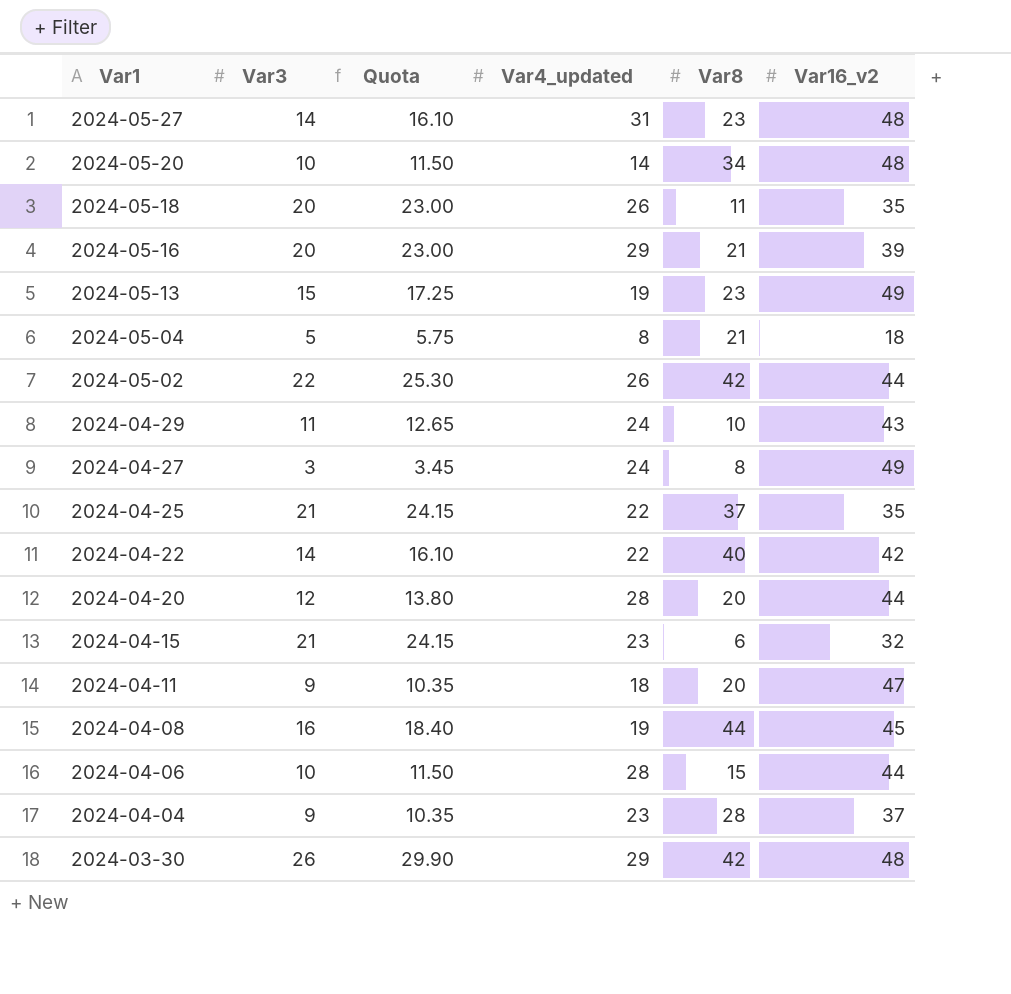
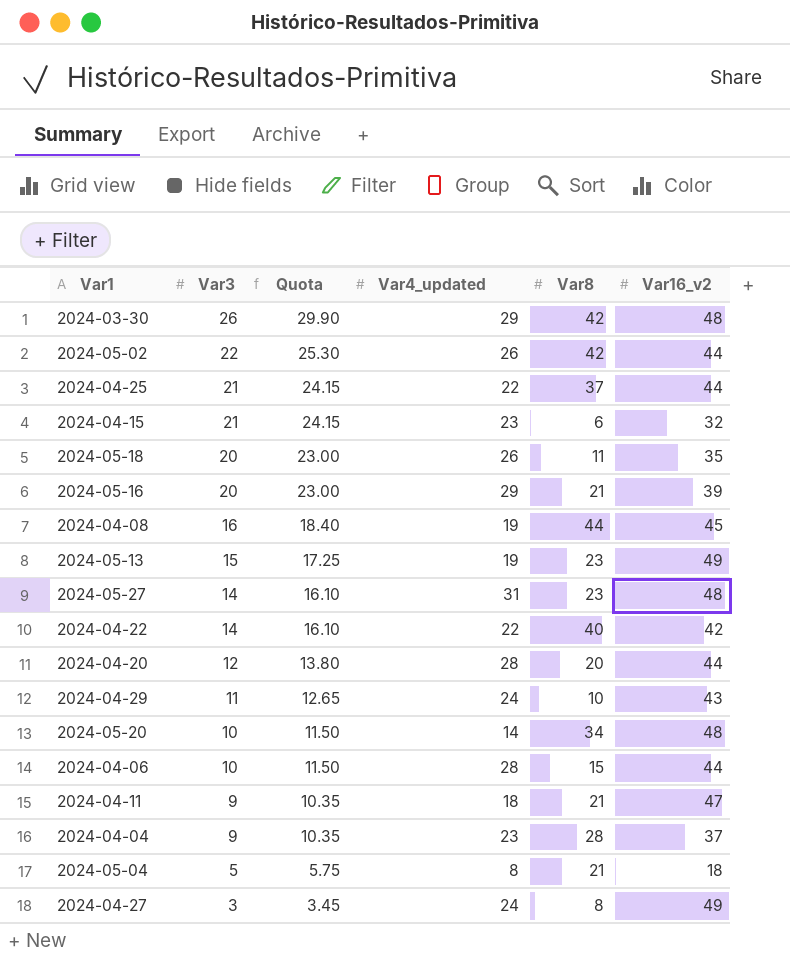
row order: Var1 descending -> Var3 descending
2024-04-25 | Var16_v2: 35 -> 44
2024-04-11 | Var8: 20 -> 21

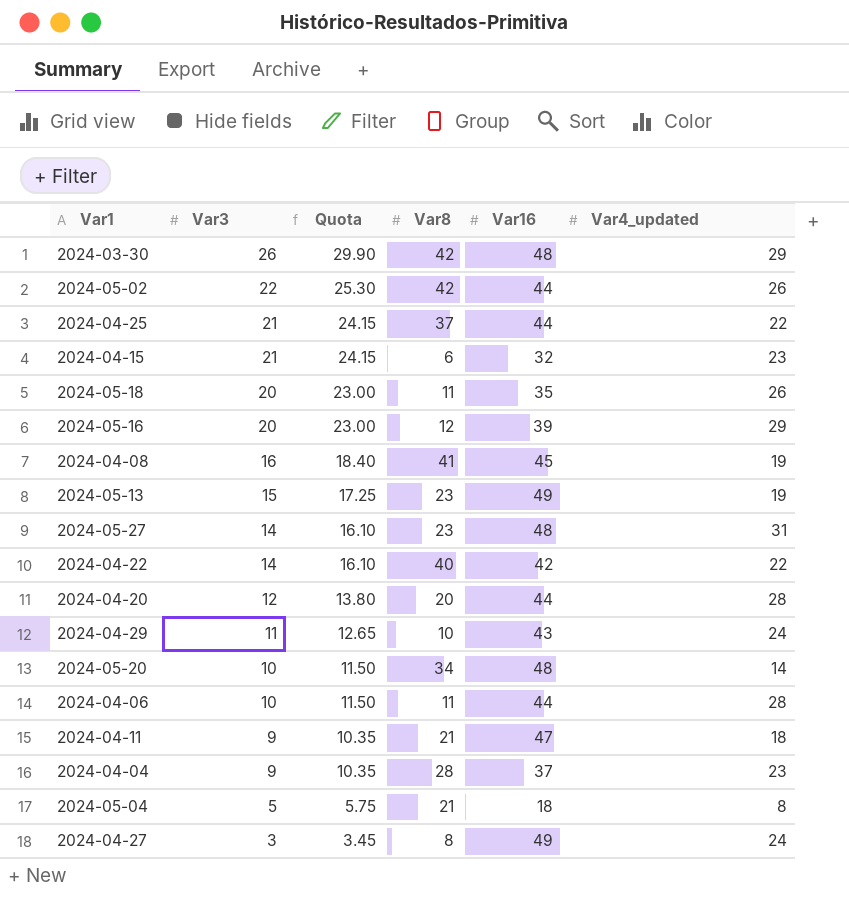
column name: Var16_v2 -> Var16
column Var4_updated | position: 4 -> 6
2024-05-16 | Var8: 21 -> 12
2024-04-08 | Var8: 44 -> 41
2024-04-06 | Var8: 15 -> 11

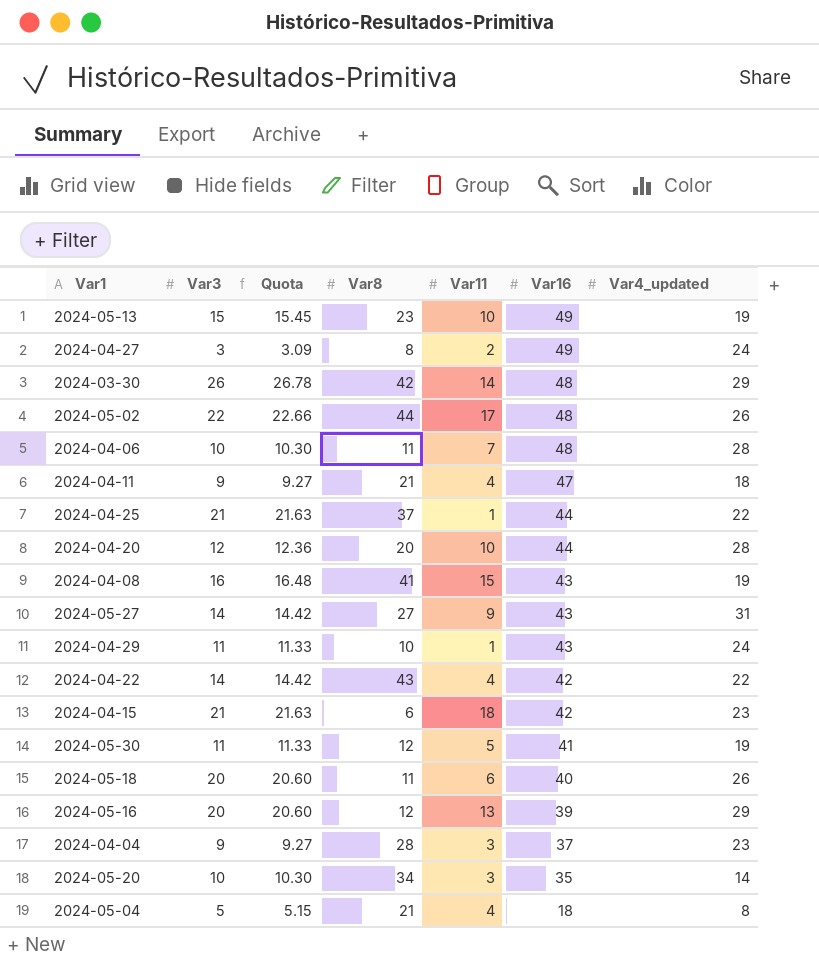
row order: Var3 descending -> Var16 descending
column Quota | formula: [Var3] * 1.15 -> [Var3] * 1.03
column Var11 | position: none -> 5
2024-05-02 | Var8: 42 -> 44
2024-05-02 | Var16: 44 -> 48
2024-04-06 | Var16: 44 -> 48
2024-04-08 | Var16: 45 -> 43
2024-05-27 | Var8: 23 -> 27
2024-05-27 | Var16: 48 -> 43
2024-04-22 | Var8: 40 -> 43
2024-04-15 | Var16: 32 -> 42
row 2024-05-30: none -> 11 | 11.33 | 12 | 5 | 41 | 19
2024-05-18 | Var16: 35 -> 40
2024-05-20 | Var16: 48 -> 35

